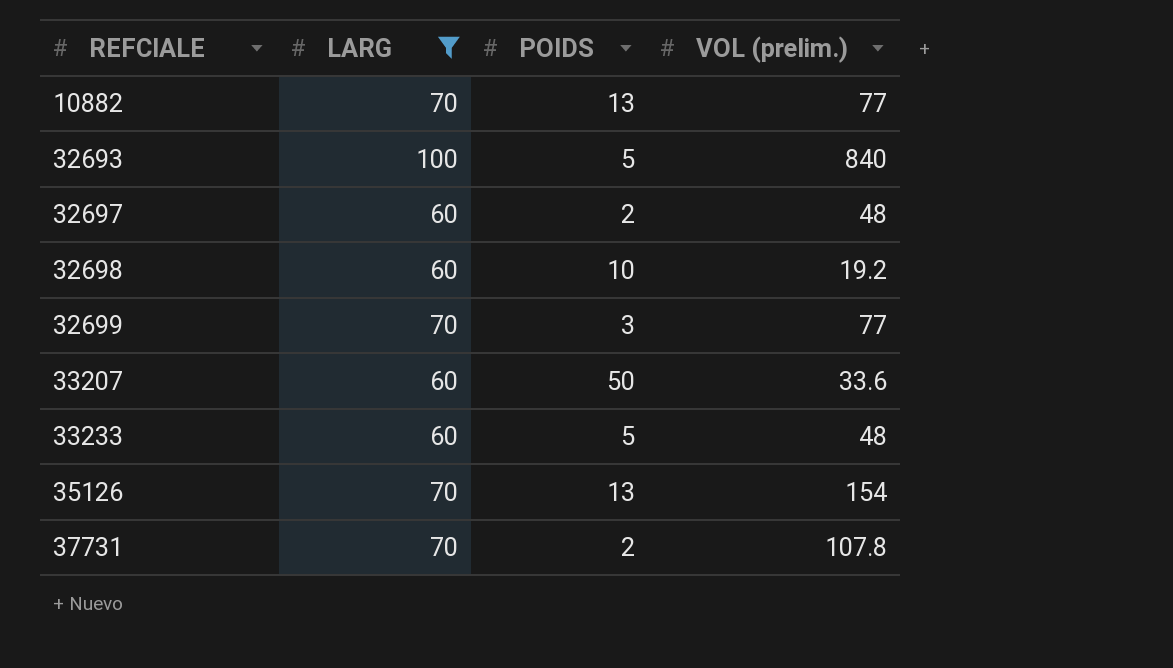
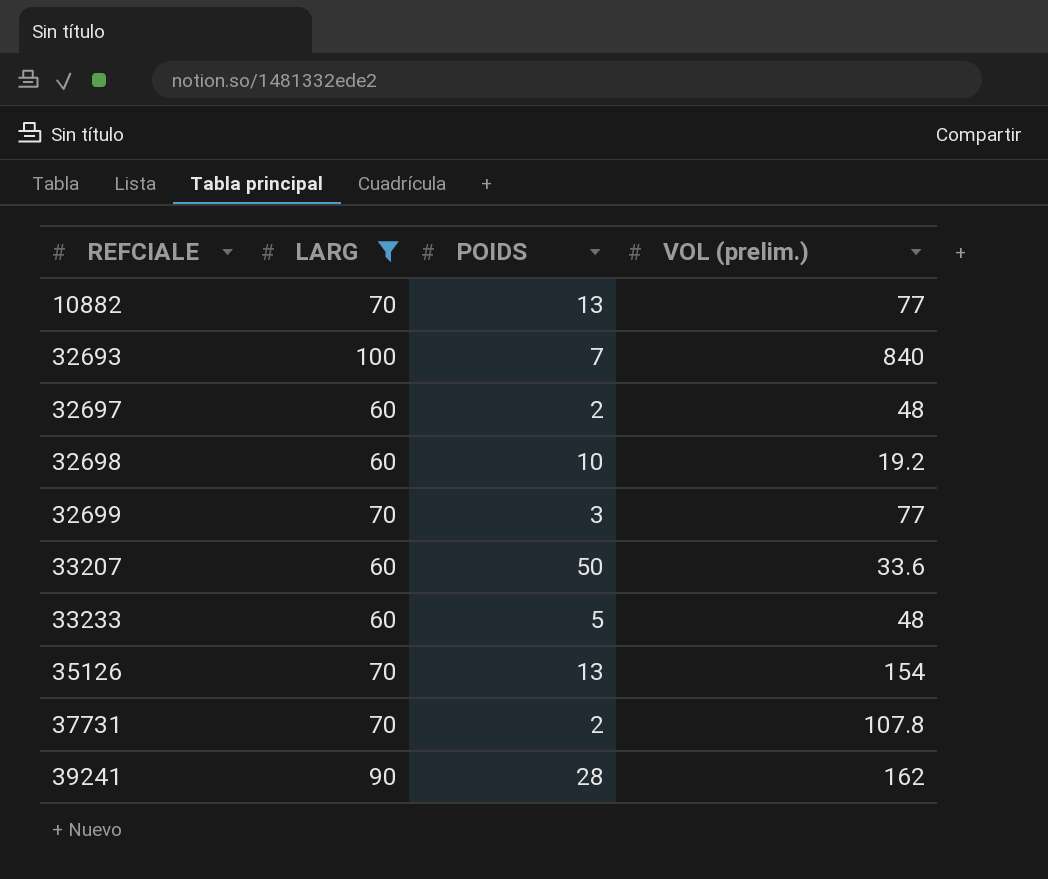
32693 | POIDS: 5 -> 7
row 39241: none -> 90 | 28 | 162

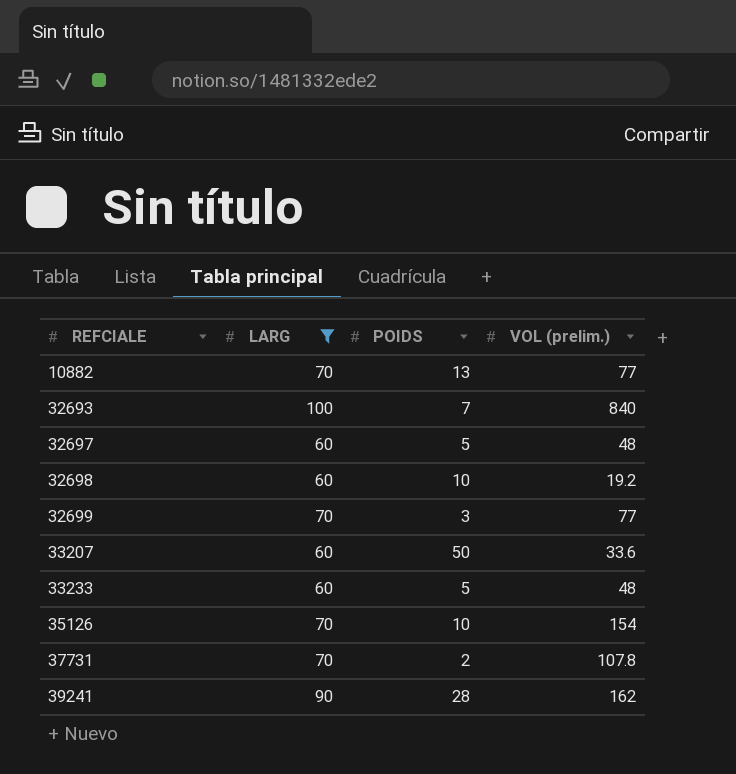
32697 | POIDS: 2 -> 5
35126 | POIDS: 13 -> 10

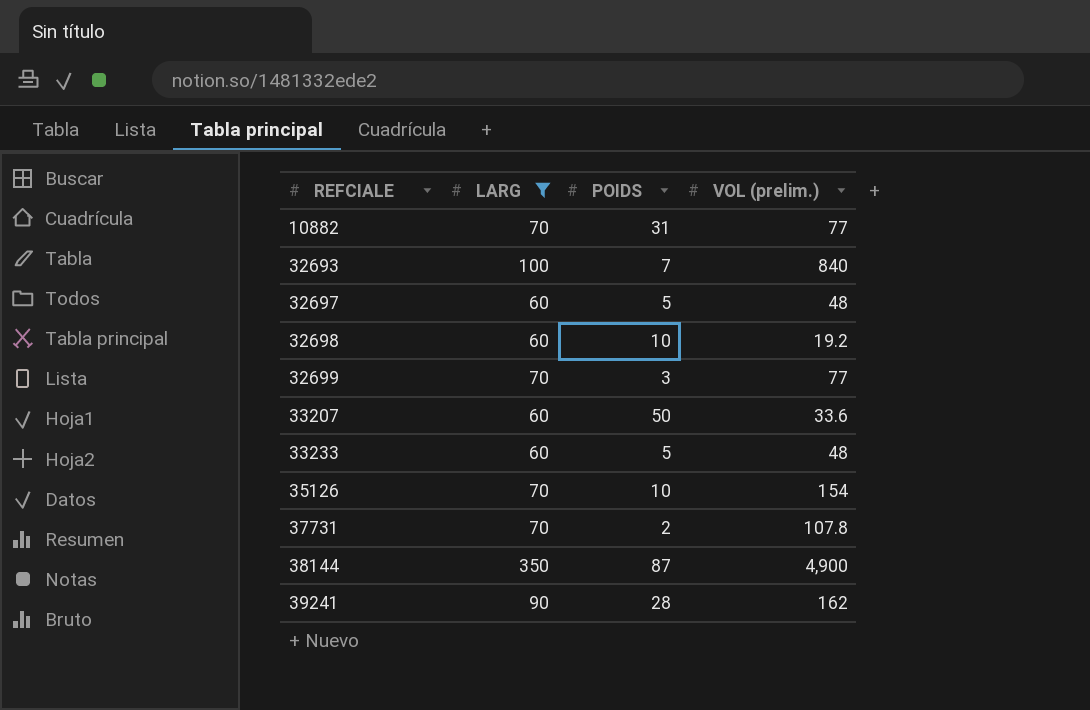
10882 | POIDS: 13 -> 31
row 38144: none -> 350 | 87 | 4,900

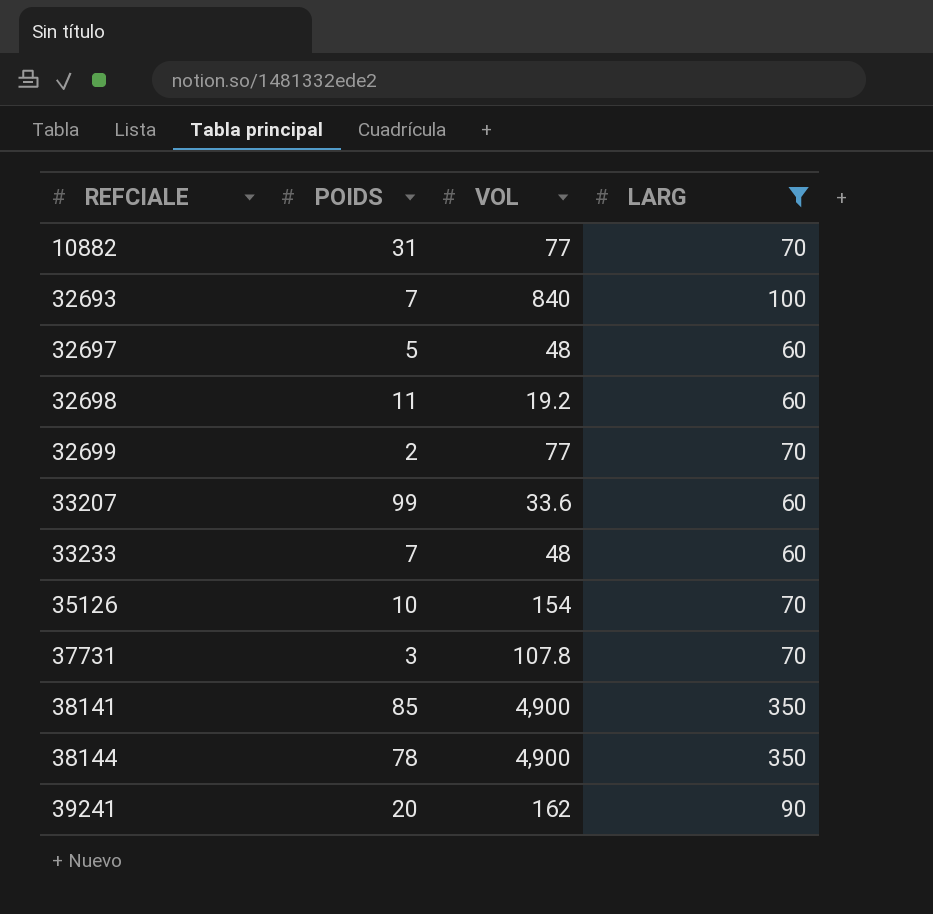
column name: VOL (prelim.) -> VOL
column LARG | position: 2 -> 4
32698 | POIDS: 10 -> 11
32699 | POIDS: 3 -> 2
33207 | POIDS: 50 -> 99
33233 | POIDS: 5 -> 7
37731 | POIDS: 2 -> 3
row 38141: none -> 85 | 4,900 | 350
38144 | POIDS: 87 -> 78
39241 | POIDS: 28 -> 20

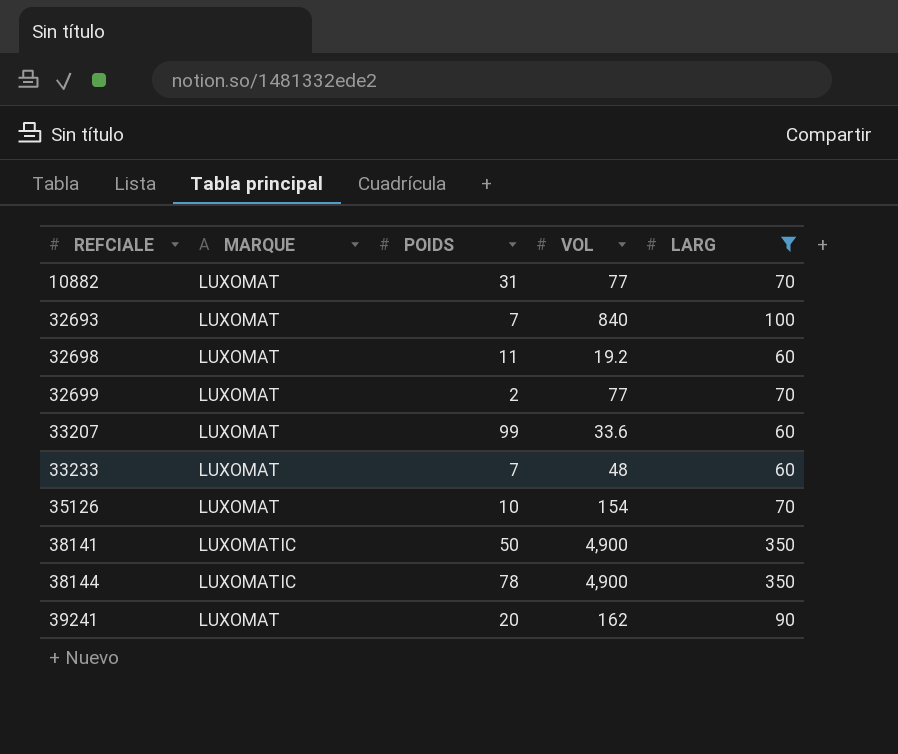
column MARQUE | position: none -> 2
row 32697: 5 | 48 | 60 -> none
row 37731: 3 | 107.8 | 70 -> none
38141 | POIDS: 85 -> 50

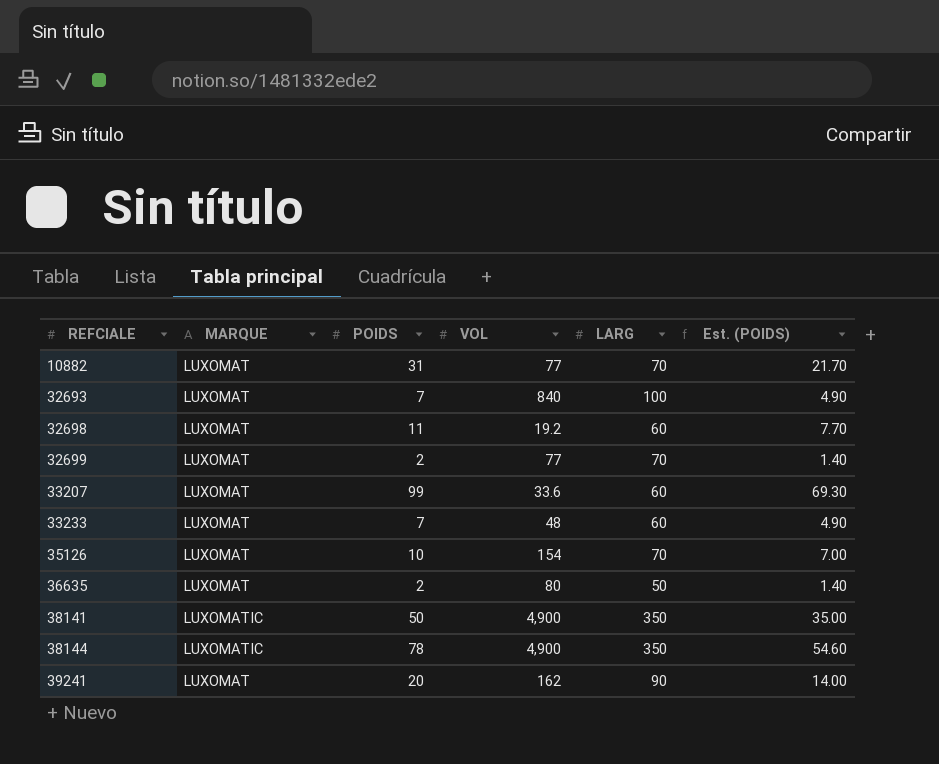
filter: LARG != 50 -> none
column Est. (POIDS) | formula: none -> [POIDS] * 0.7

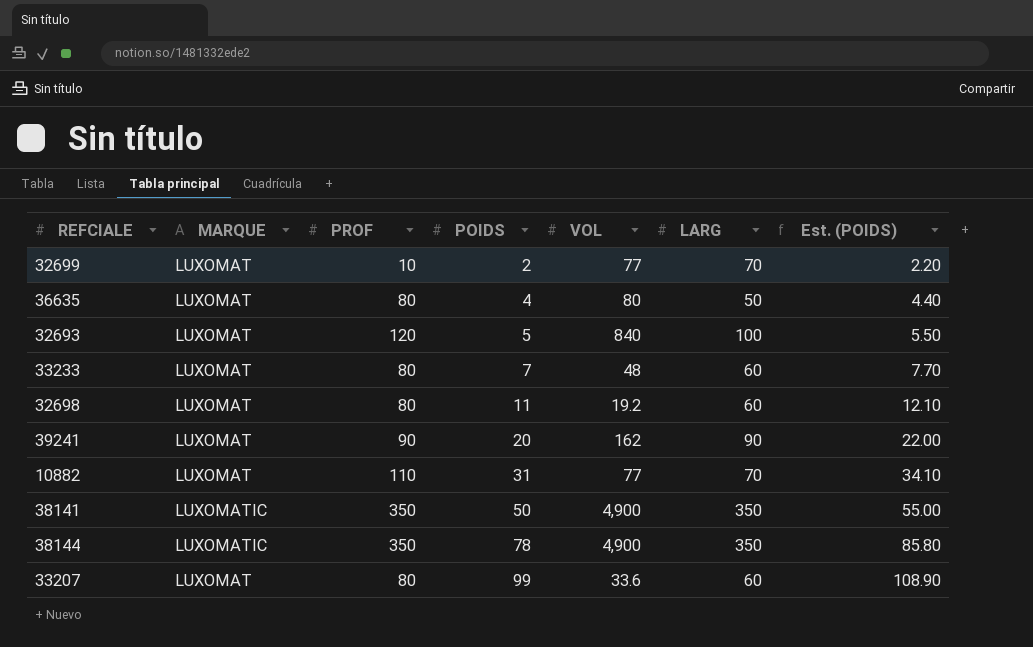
row order: REFCIALE ascending -> POIDS ascending
column PROF | position: none -> 3
column Est. (POIDS) | formula: [POIDS] * 0.7 -> [POIDS] * 1.1
row 35126: LUXOMAT | 10 | 154 | 70 | 7.00 -> none
36635 | POIDS: 2 -> 4
32693 | POIDS: 7 -> 5

